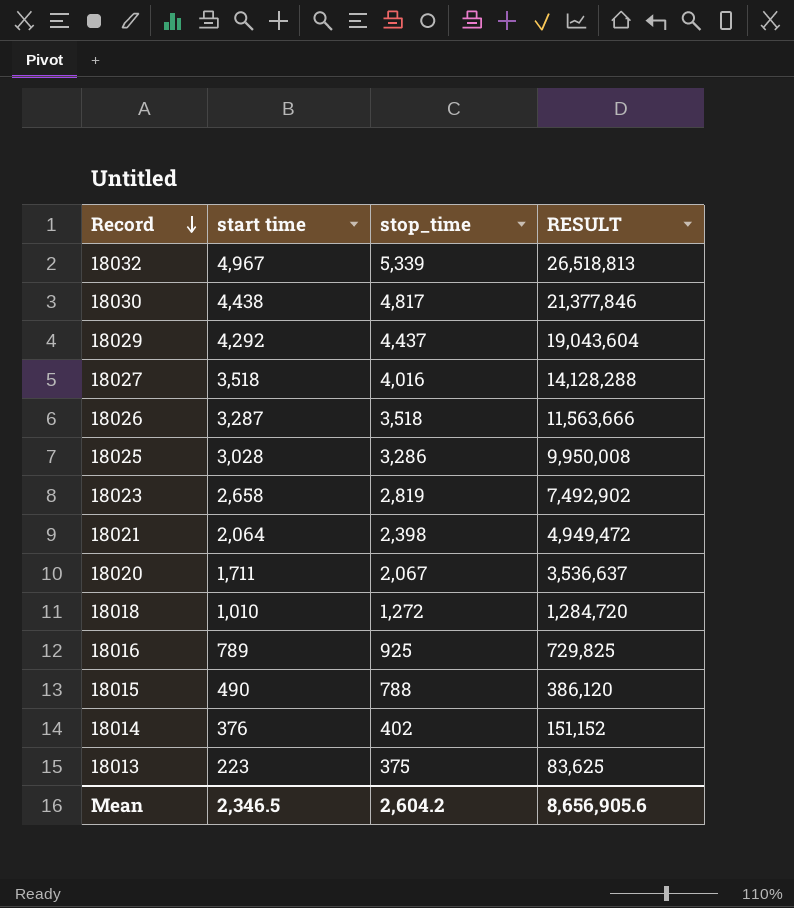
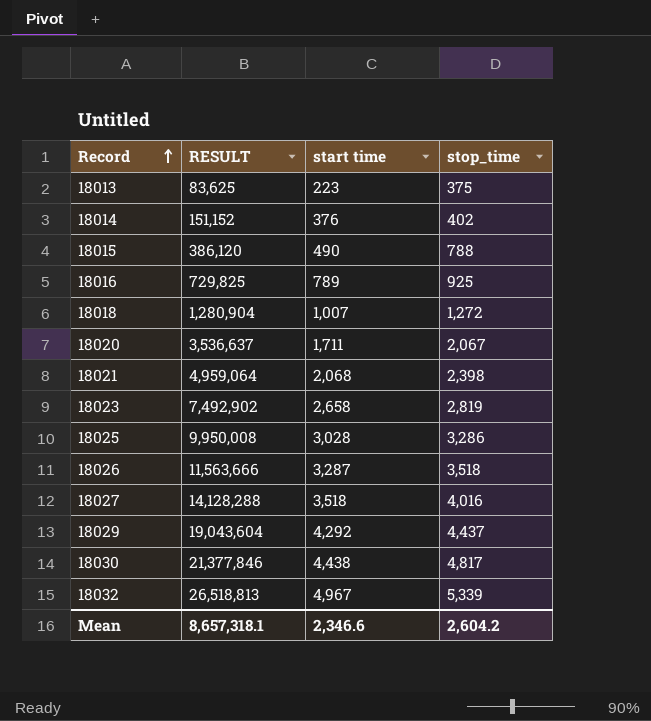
row order: Record descending -> Record ascending
column RESULT | position: 4 -> 2
18018 | RESULT: 1,284,720 -> 1,280,904
18018 | start time: 1,010 -> 1,007
18021 | RESULT: 4,949,472 -> 4,959,064
18021 | start time: 2,064 -> 2,068
Mean | RESULT: 8,656,905.6 -> 8,657,318.1
Mean | start time: 2,346.5 -> 2,346.6

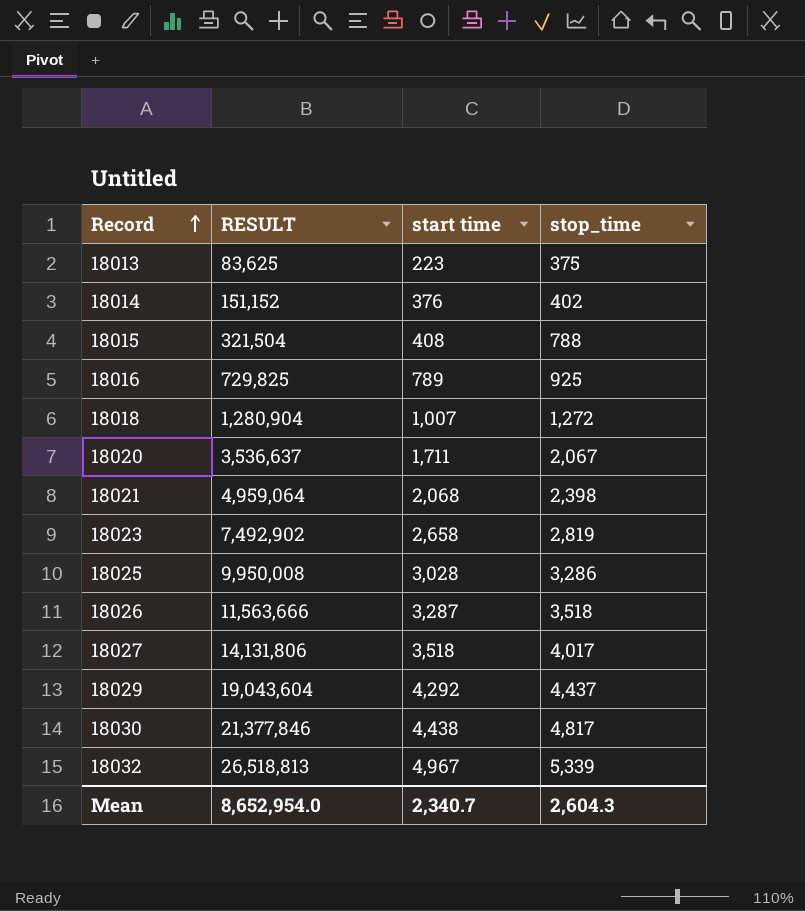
18015 | RESULT: 386,120 -> 321,504
18015 | start time: 490 -> 408
18027 | RESULT: 14,128,288 -> 14,131,806
18027 | stop_time: 4,016 -> 4,017
Mean | RESULT: 8,657,318.1 -> 8,652,954.0
Mean | start time: 2,346.6 -> 2,340.7
Mean | stop_time: 2,604.2 -> 2,604.3

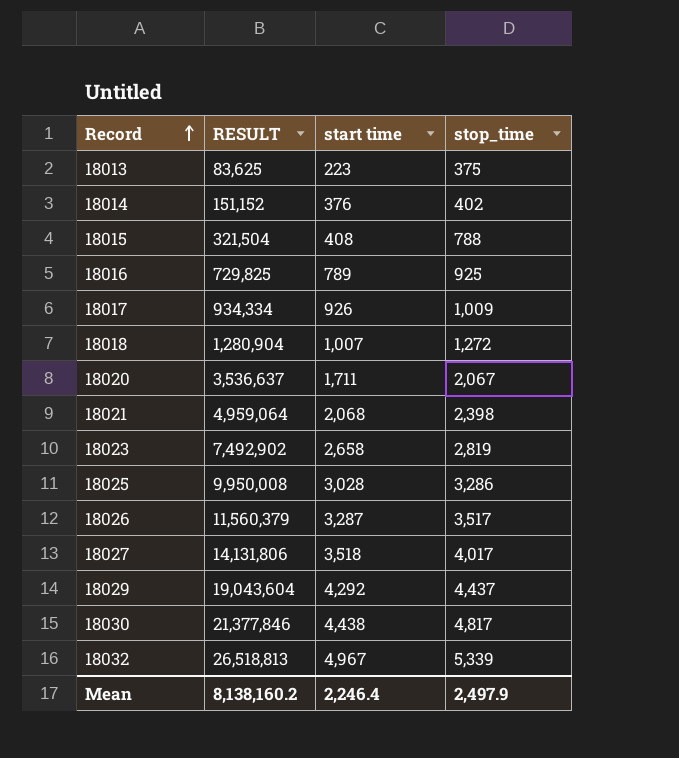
row 18017: none -> 934,334 | 926 | 1,009
18026 | RESULT: 11,563,666 -> 11,560,379
18026 | stop_time: 3,518 -> 3,517
Mean | RESULT: 8,652,954.0 -> 8,138,160.2
Mean | start time: 2,340.7 -> 2,246.4
Mean | stop_time: 2,604.3 -> 2,497.9

